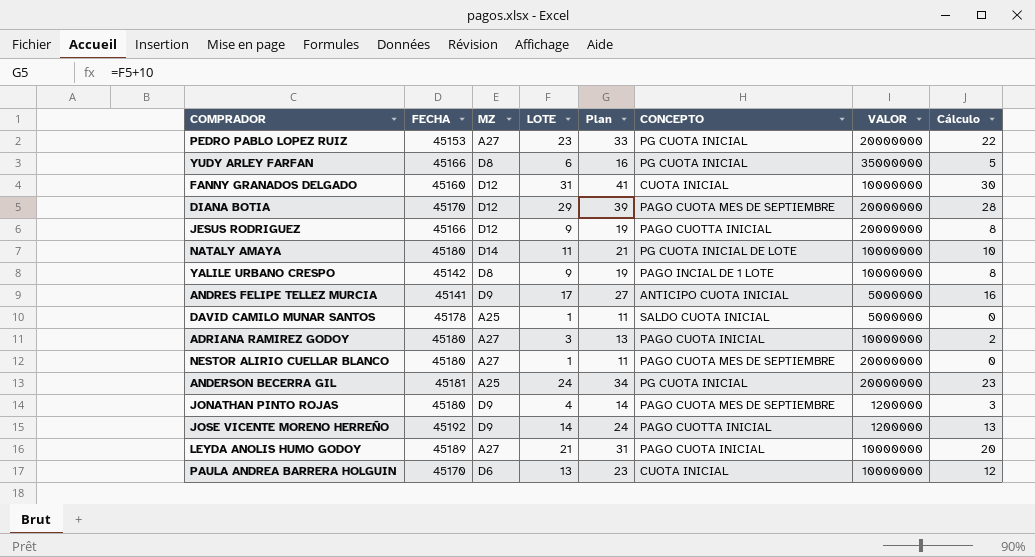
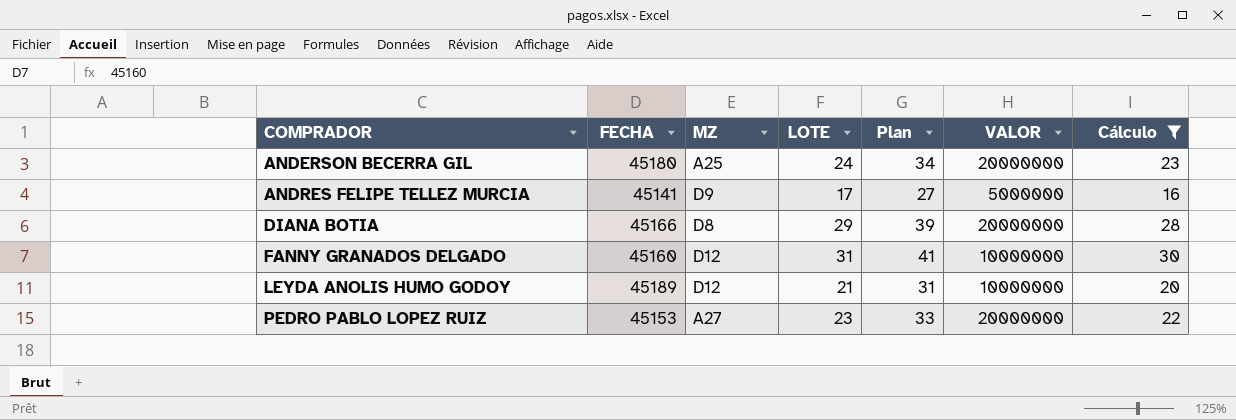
filter: none -> Cálculo >= 16
row order: none -> COMPRADOR ascending
column CONCEPTO | position: 6 -> none
ANDERSON BECERRA GIL | FECHA: 45181 -> 45180
DIANA BOTIA | FECHA: 45170 -> 45166
DIANA BOTIA | MZ: D12 -> D8
LEYDA ANOLIS HUMO GODOY | MZ: A27 -> D12

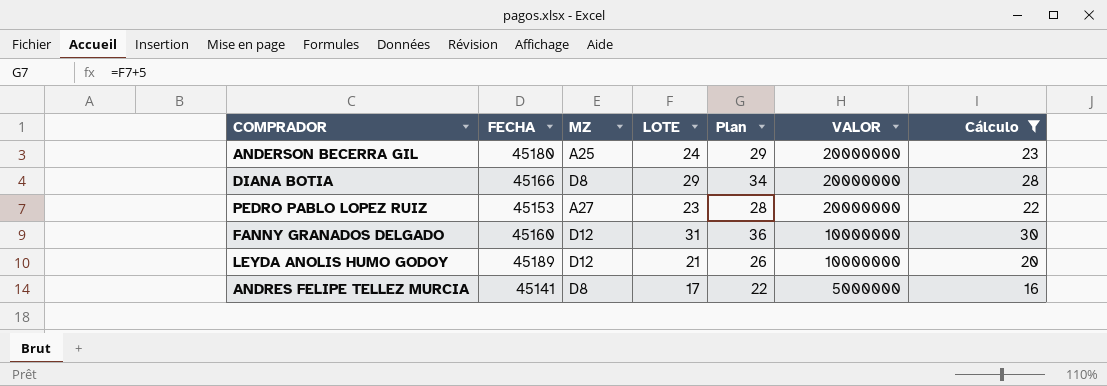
row order: COMPRADOR ascending -> VALOR descending
column Plan | formula: [LOTE] + 10 -> [LOTE] + 5
ANDRES FELIPE TELLEZ MURCIA | MZ: D9 -> D8

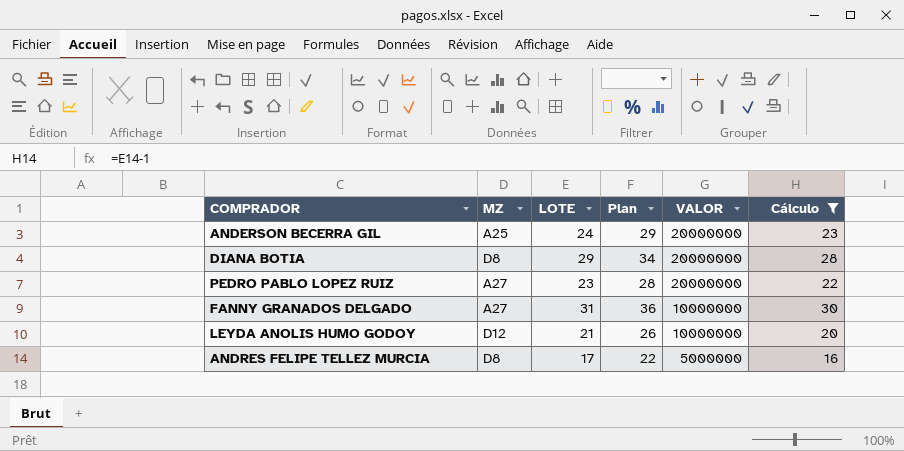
column FECHA | position: 2 -> none
FANNY GRANADOS DELGADO | MZ: D12 -> A27

